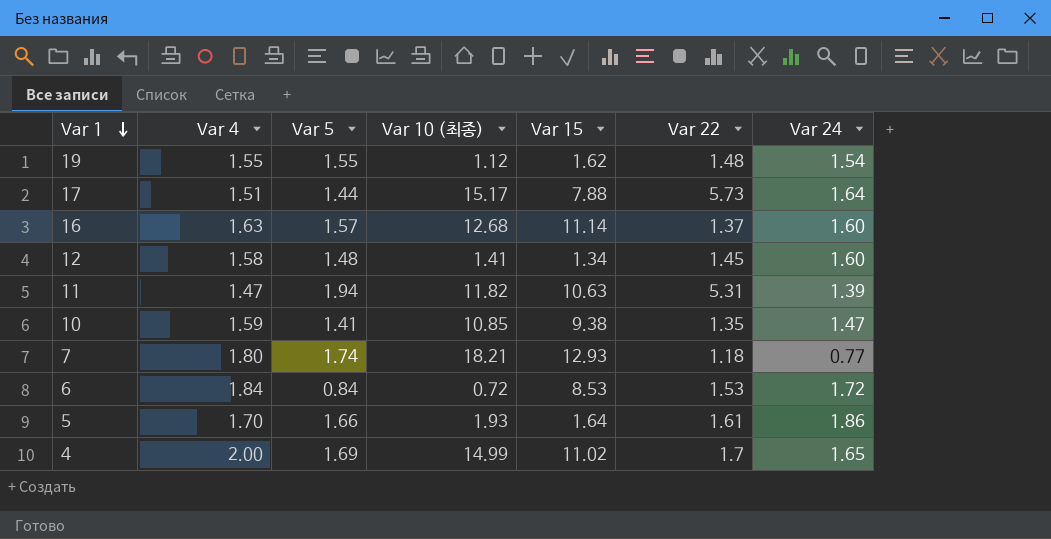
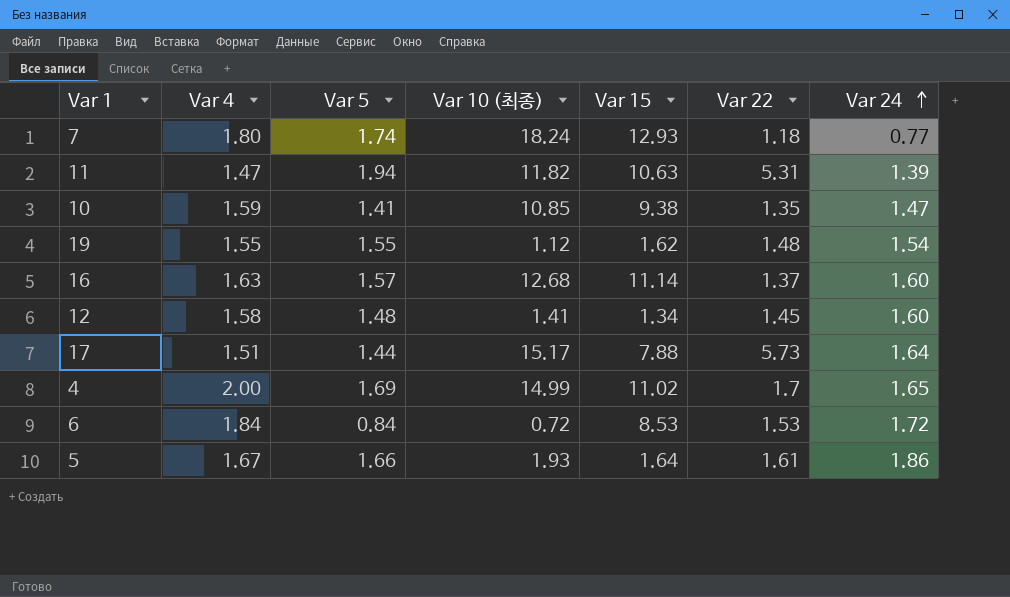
row order: Var 1 descending -> Var 24 ascending
7 | Var 10 (최종): 18.21 -> 18.24
5 | Var 4: 1.70 -> 1.67

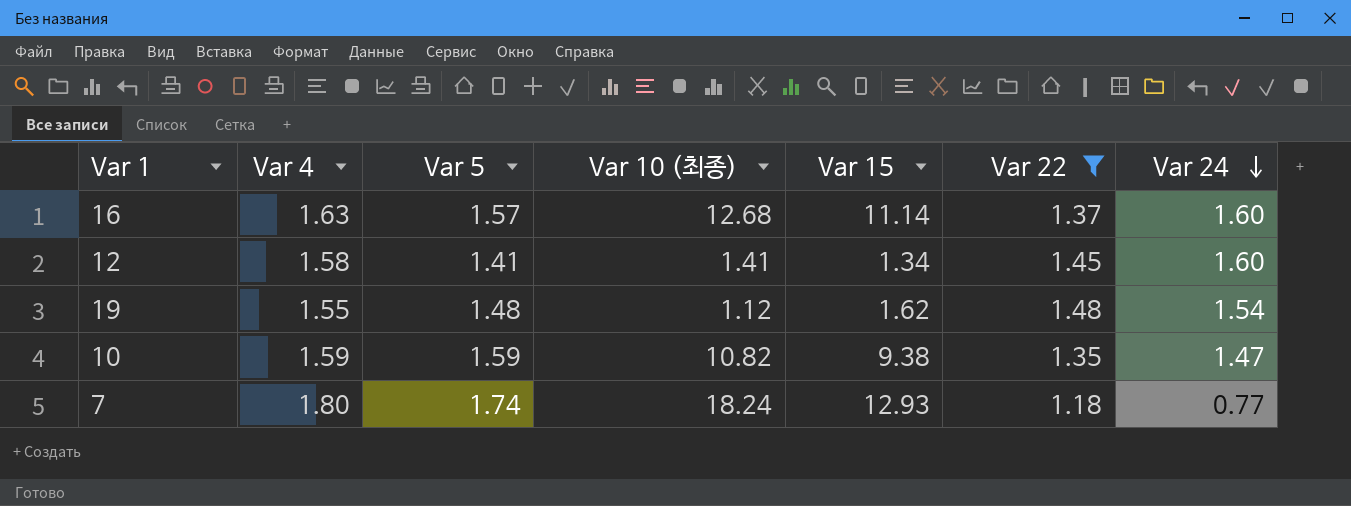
filter: none -> Var 22 <= 1.48
row order: Var 24 ascending -> Var 24 descending
12 | Var 5: 1.48 -> 1.41
19 | Var 5: 1.55 -> 1.48
10 | Var 5: 1.41 -> 1.59
10 | Var 10 (최종): 10.85 -> 10.82

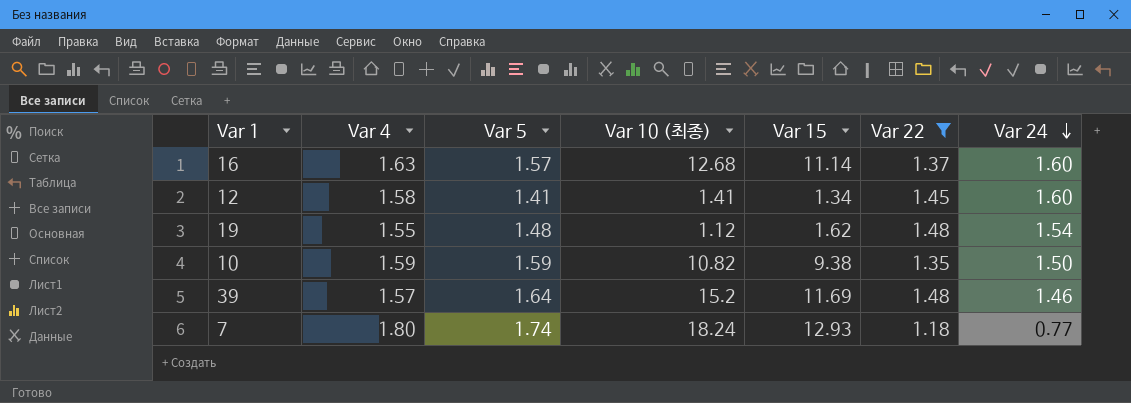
10 | Var 24: 1.47 -> 1.50
row 39: none -> 1.57 | 1.64 | 15.2 | 11.69 | 1.48 | 1.46

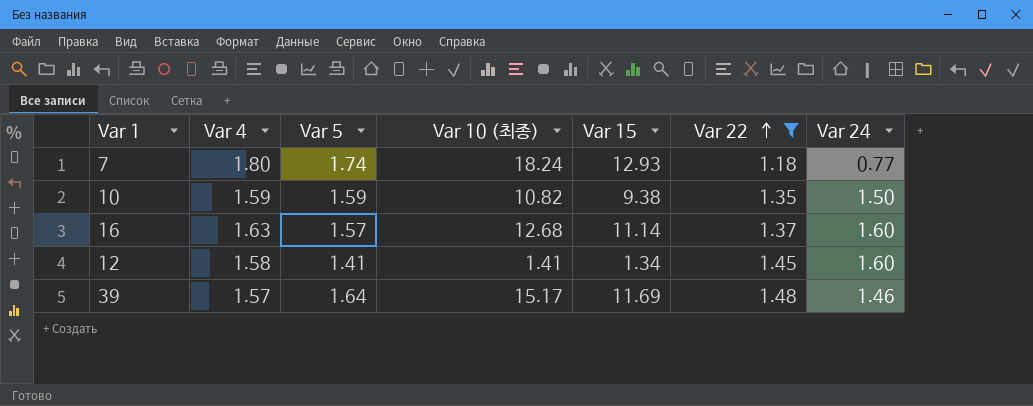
row order: Var 24 descending -> Var 22 ascending
row 19: 1.55 | 1.48 | 1.12 | 1.62 | 1.48 | 1.54 -> none
39 | Var 10 (최종): 15.2 -> 15.17

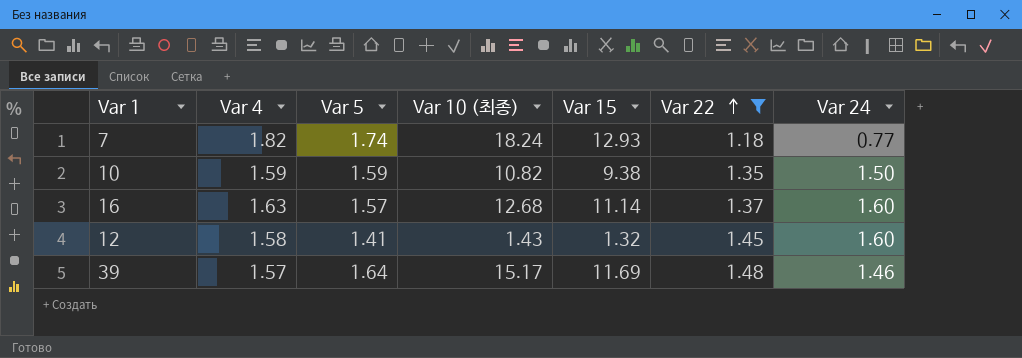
7 | Var 4: 1.80 -> 1.82
12 | Var 10 (최종): 1.41 -> 1.43
12 | Var 15: 1.34 -> 1.32

